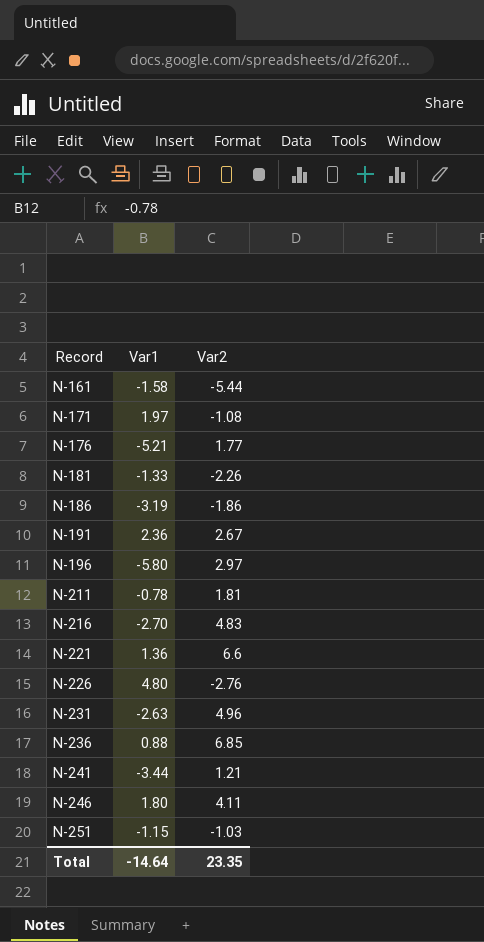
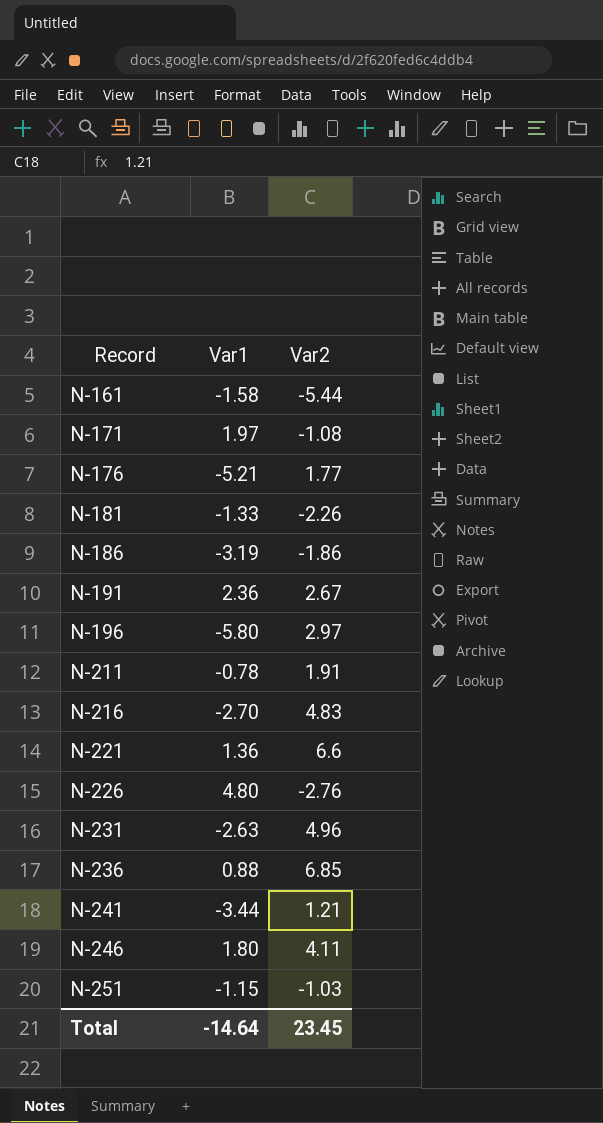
N-211 | Var2: 1.81 -> 1.91
Total | Var2: 23.35 -> 23.45

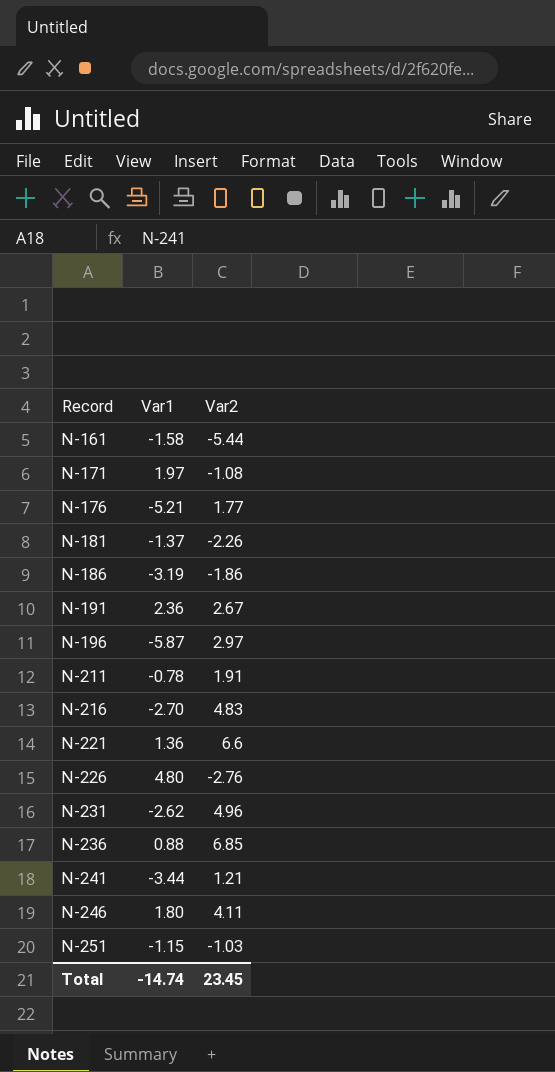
N-181 | Var1: -1.33 -> -1.37
N-196 | Var1: -5.80 -> -5.87
N-231 | Var1: -2.63 -> -2.62
Total | Var1: -14.64 -> -14.74

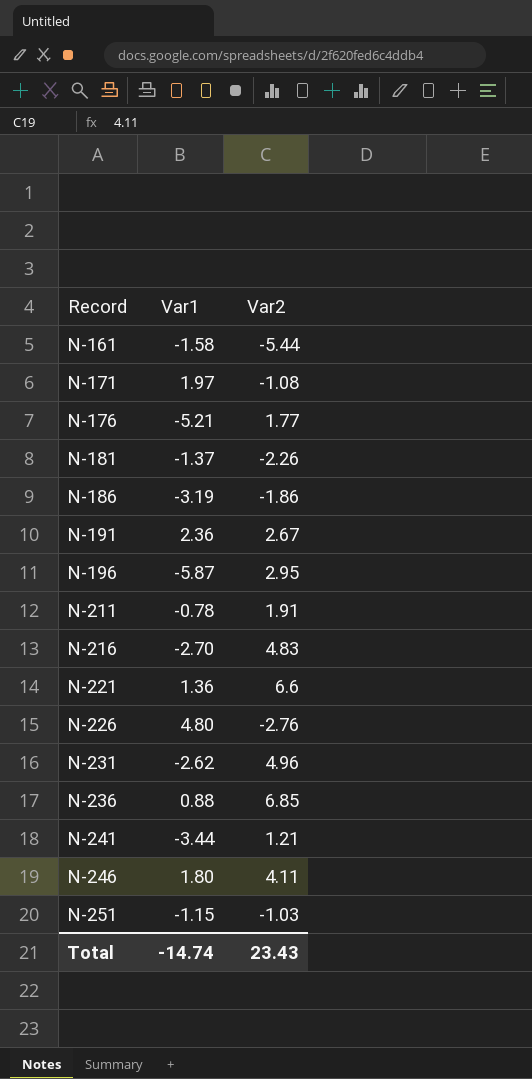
N-196 | Var2: 2.97 -> 2.95
Total | Var2: 23.45 -> 23.43

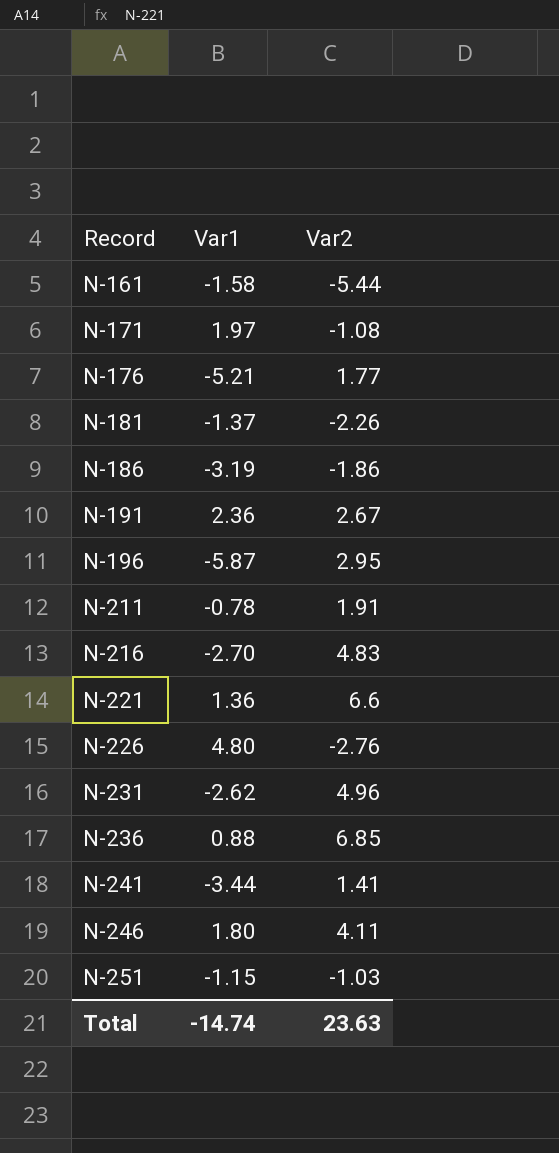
N-241 | Var2: 1.21 -> 1.41
Total | Var2: 23.43 -> 23.63

